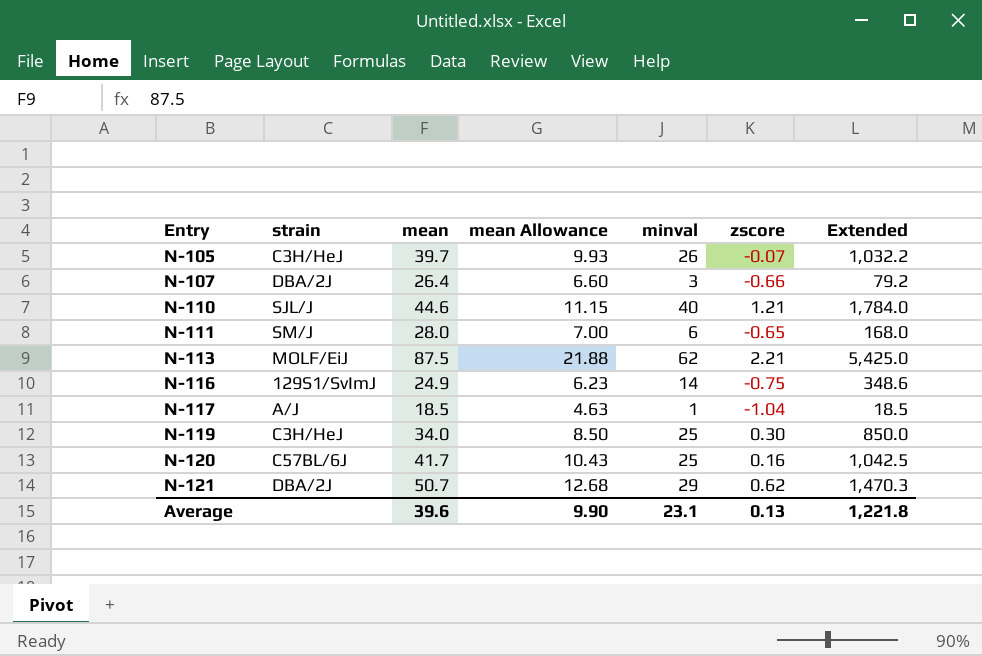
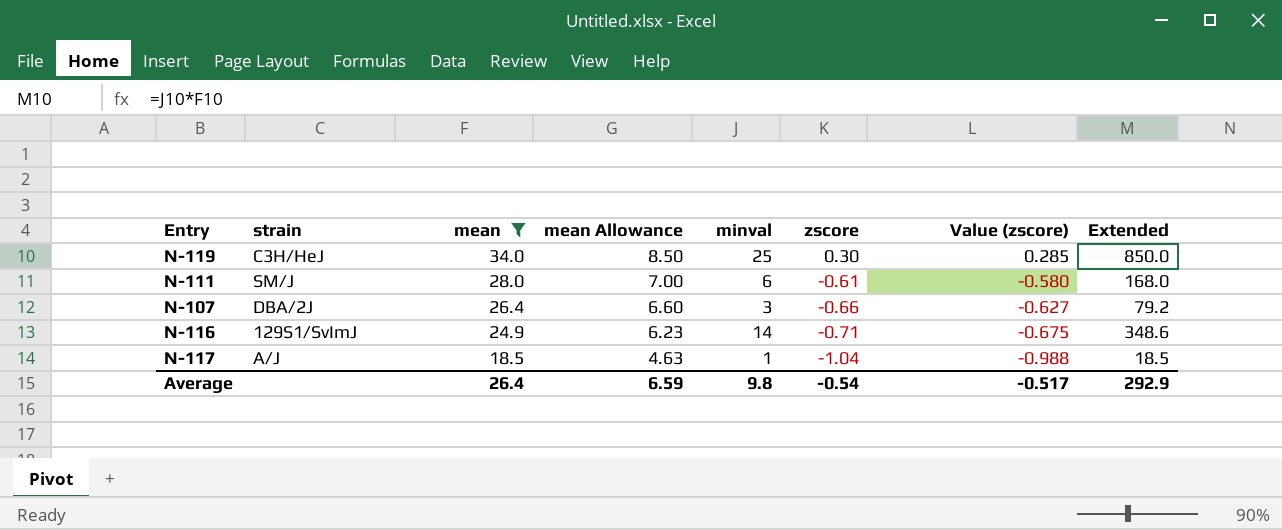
filter: none -> mean <= 34.0
row order: Entry ascending -> mean descending
column Value (zscore) | formula: none -> [zscore] * 0.95
N-111 | zscore: -0.65 -> -0.61
N-116 | zscore: -0.75 -> -0.71
Average | mean: 39.6 -> 26.4
Average | mean Allowance: 9.90 -> 6.59
Average | minval: 23.1 -> 9.8
Average | zscore: 0.13 -> -0.54
Average | Extended: 1,221.8 -> 292.9

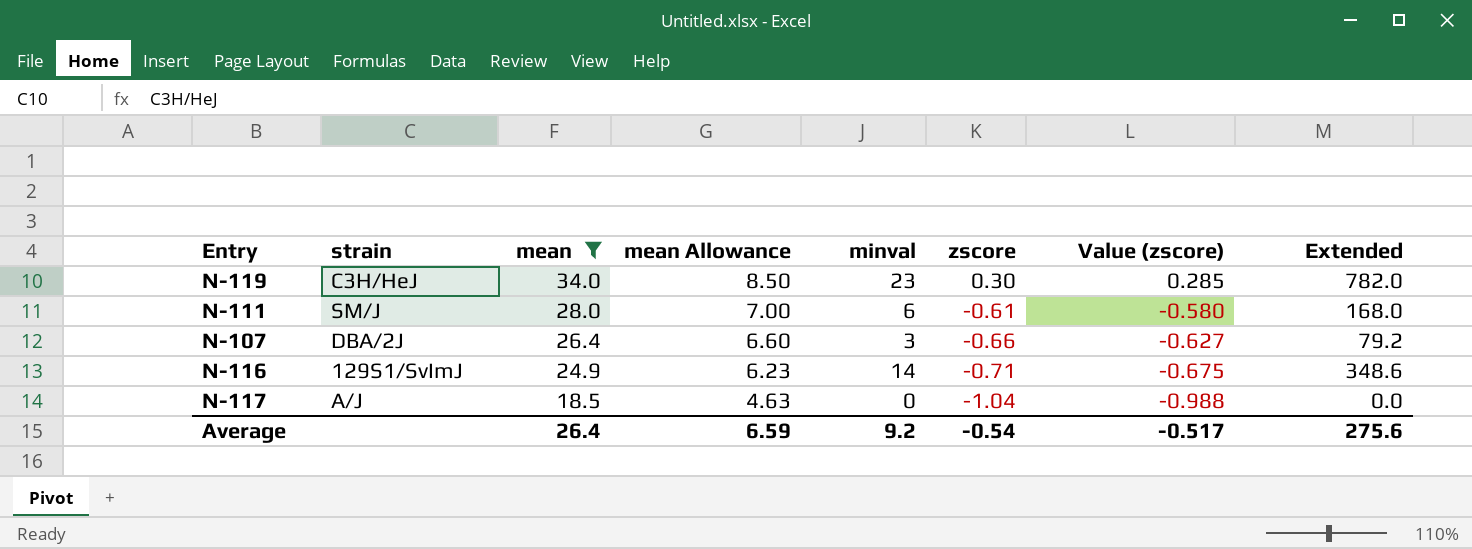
N-119 | minval: 25 -> 23
N-119 | Extended: 850.0 -> 782.0
N-117 | minval: 1 -> 0
N-117 | Extended: 18.5 -> 0.0
Average | minval: 9.8 -> 9.2
Average | Extended: 292.9 -> 275.6

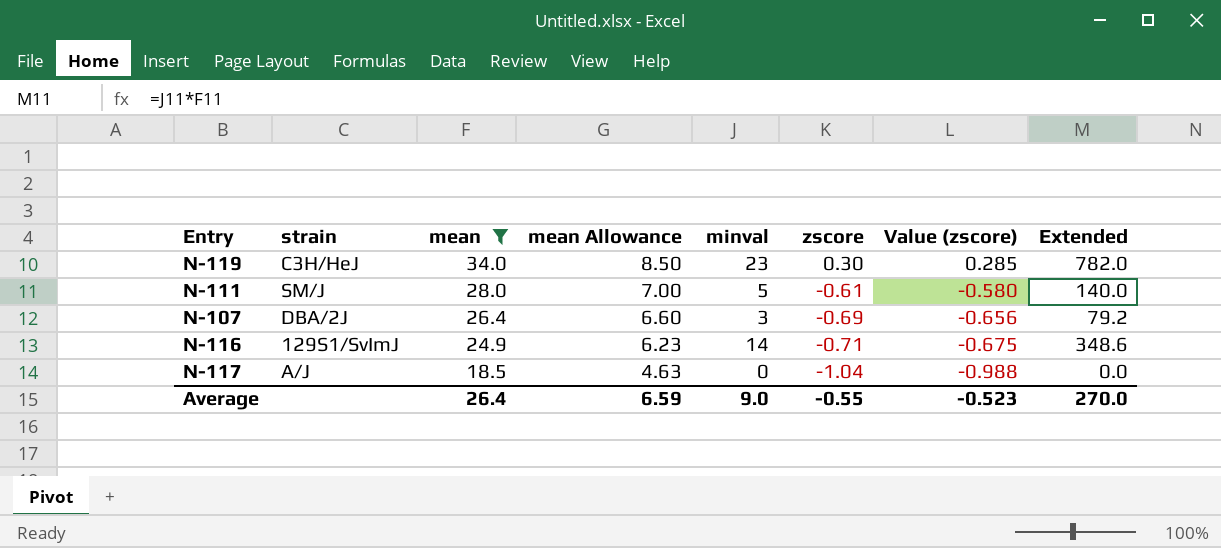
N-111 | minval: 6 -> 5
N-111 | Extended: 168.0 -> 140.0
N-107 | zscore: -0.66 -> -0.69
N-107 | Value (zscore): -0.627 -> -0.656
Average | minval: 9.2 -> 9.0
Average | zscore: -0.54 -> -0.55
Average | Value (zscore): -0.517 -> -0.523
Average | Extended: 275.6 -> 270.0

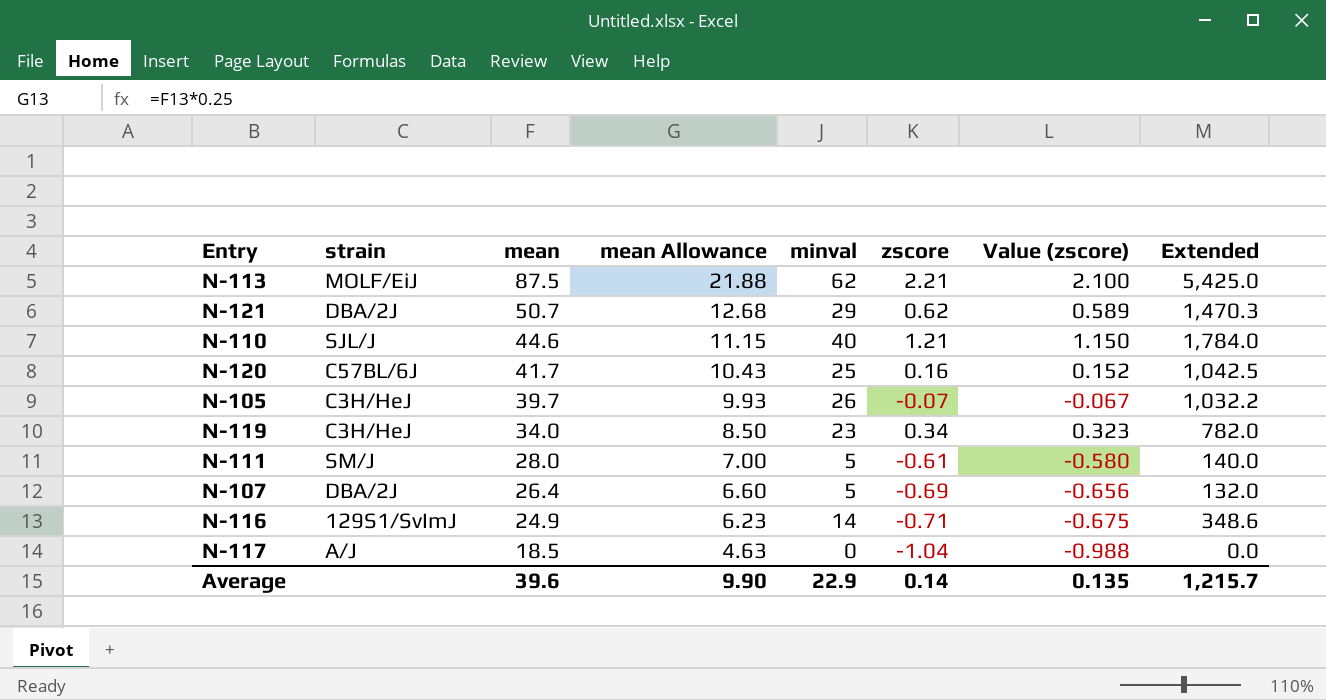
filter: mean <= 34.0 -> none
N-119 | zscore: 0.30 -> 0.34
N-119 | Value (zscore): 0.285 -> 0.323
N-107 | minval: 3 -> 5
N-107 | Extended: 79.2 -> 132.0
Average | mean: 26.4 -> 39.6
Average | mean Allowance: 6.59 -> 9.90
Average | minval: 9.0 -> 22.9
Average | zscore: -0.55 -> 0.14
Average | Value (zscore): -0.523 -> 0.135
Average | Extended: 270.0 -> 1,215.7

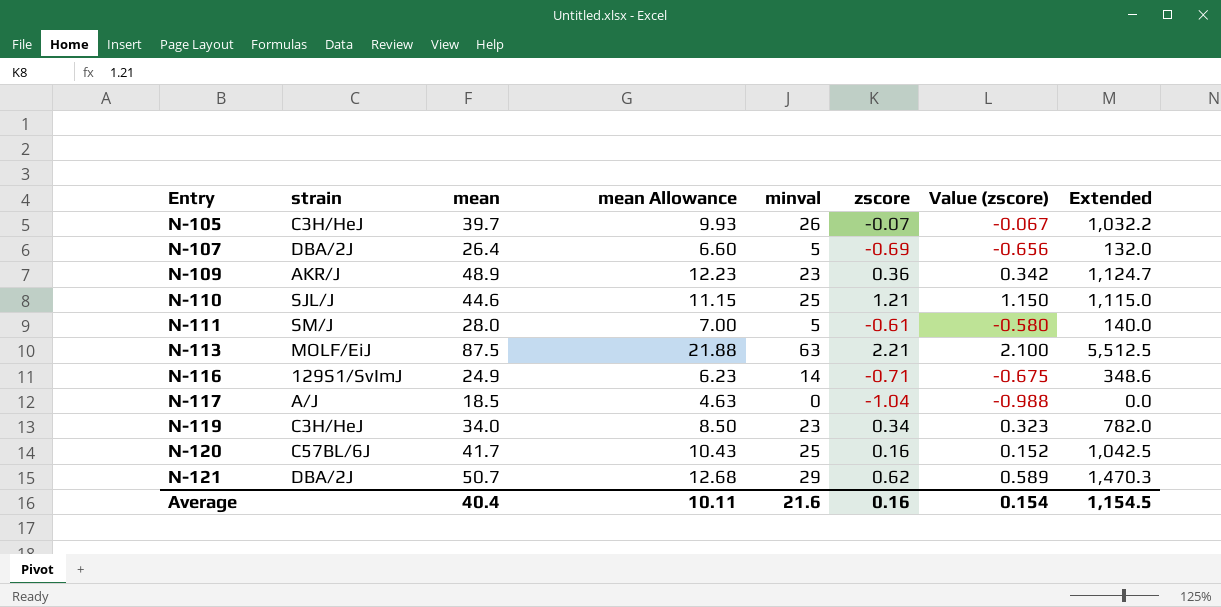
row order: mean descending -> Entry ascending
row N-109: none -> AKR/J | 48.9 | 12.23 | 23 | 0.36 | 0.342 | 1,124.7
N-110 | minval: 40 -> 25
N-110 | Extended: 1,784.0 -> 1,115.0
N-113 | minval: 62 -> 63
N-113 | Extended: 5,425.0 -> 5,512.5
Average | mean: 39.6 -> 40.4
Average | mean Allowance: 9.90 -> 10.11
Average | minval: 22.9 -> 21.6
Average | zscore: 0.14 -> 0.16
Average | Value (zscore): 0.135 -> 0.154
Average | Extended: 1,215.7 -> 1,154.5

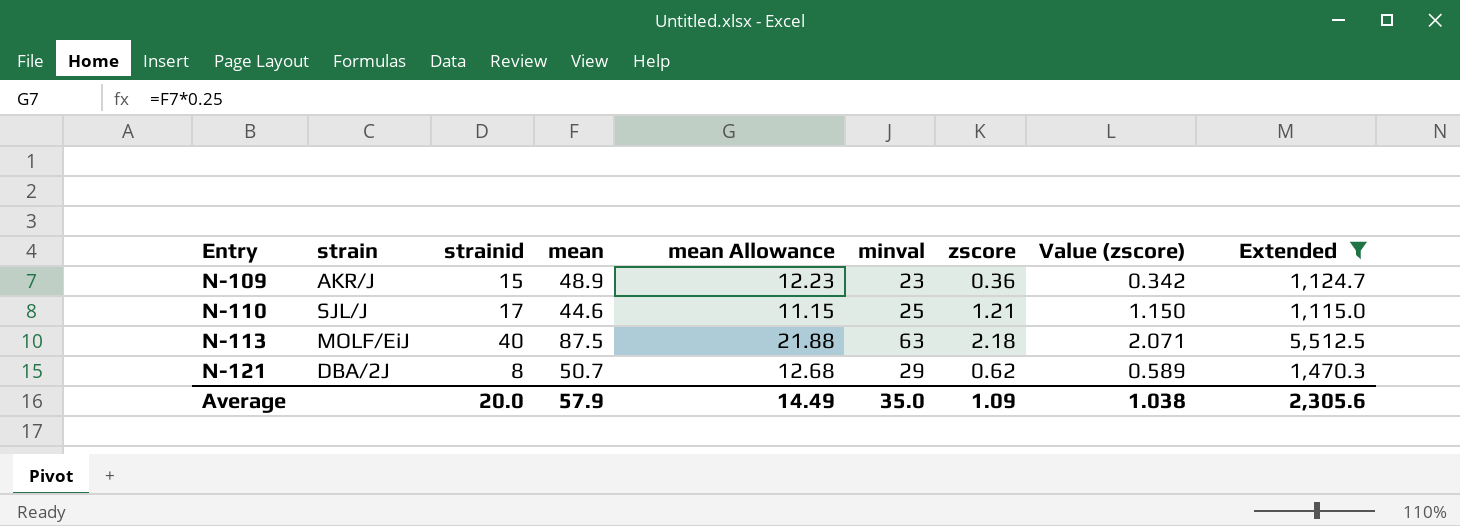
filter: none -> Extended >= 1,115.0
column strainid | position: none -> 3
N-113 | zscore: 2.21 -> 2.18
N-113 | Value (zscore): 2.100 -> 2.071
Average | mean: 40.4 -> 57.9
Average | mean Allowance: 10.11 -> 14.49
Average | minval: 21.6 -> 35.0
Average | zscore: 0.16 -> 1.09
Average | Value (zscore): 0.154 -> 1.038
Average | Extended: 1,154.5 -> 2,305.6

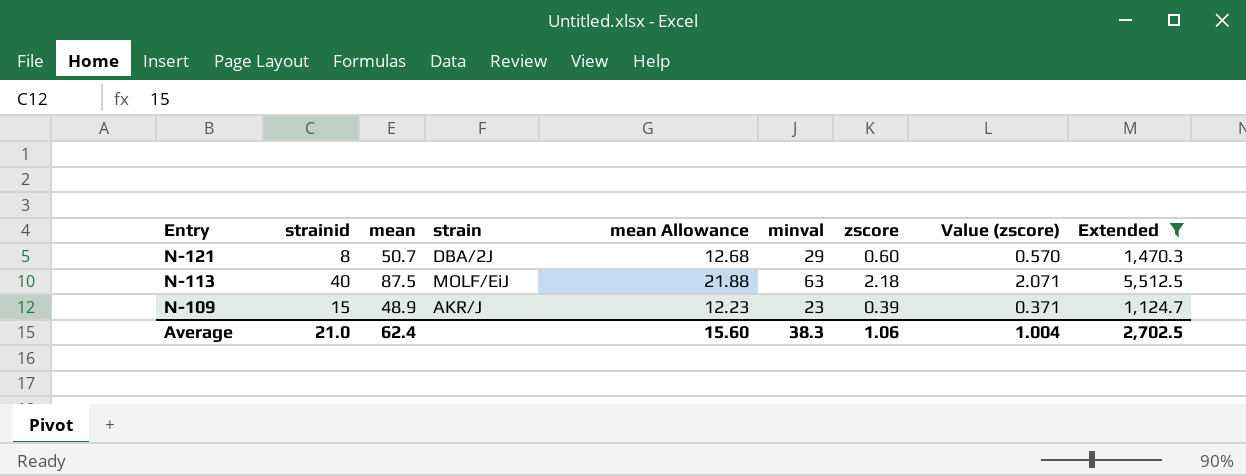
row order: Entry ascending -> Entry descending
column strain | position: 2 -> 4
row N-110: SJL/J | 17 | 44.6 | 11.15 | 25 | 1.21 | 1.150 | 1,115.0 -> none
N-121 | zscore: 0.62 -> 0.60
N-121 | Value (zscore): 0.589 -> 0.570
N-109 | zscore: 0.36 -> 0.39
N-109 | Value (zscore): 0.342 -> 0.371
Average | strainid: 20.0 -> 21.0
Average | mean: 57.9 -> 62.4
Average | mean Allowance: 14.49 -> 15.60
Average | minval: 35.0 -> 38.3
Average | zscore: 1.09 -> 1.06
Average | Value (zscore): 1.038 -> 1.004
Average | Extended: 2,305.6 -> 2,702.5

